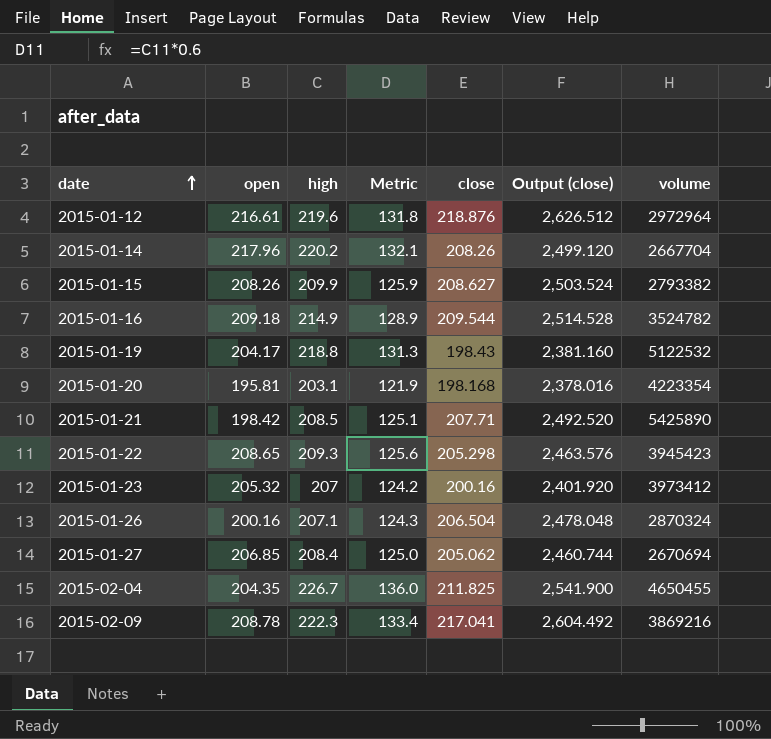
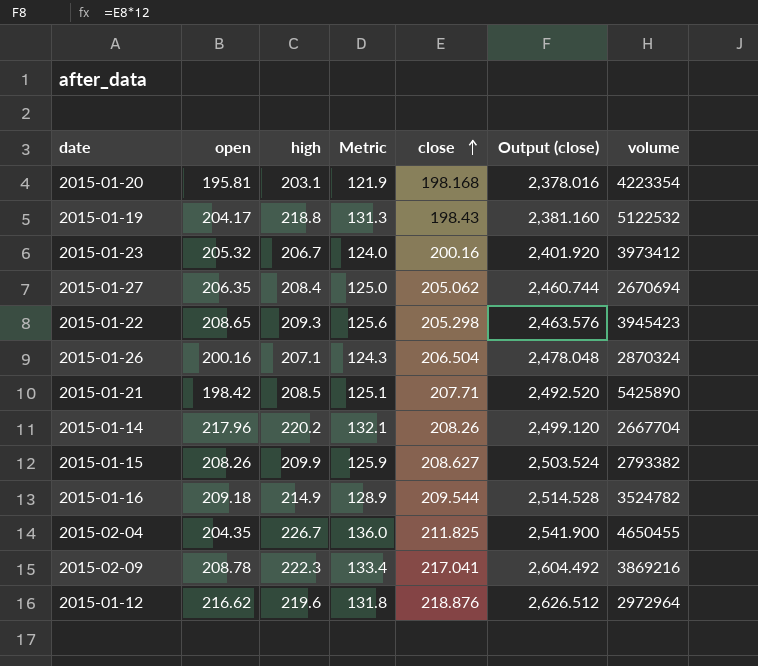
row order: date ascending -> close ascending
2015-01-23 | high: 207 -> 206.7
2015-01-23 | Metric: 124.2 -> 124.0
2015-01-27 | open: 206.85 -> 206.35
2015-01-12 | open: 216.61 -> 216.62

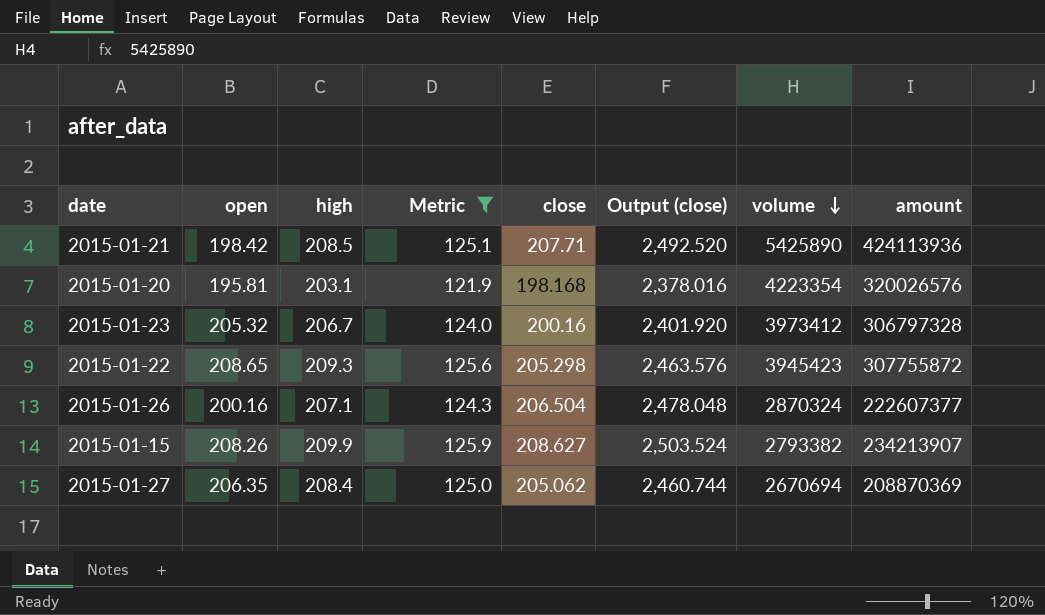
filter: none -> Metric <= 125.9
row order: close ascending -> volume descending
column amount | position: none -> 8

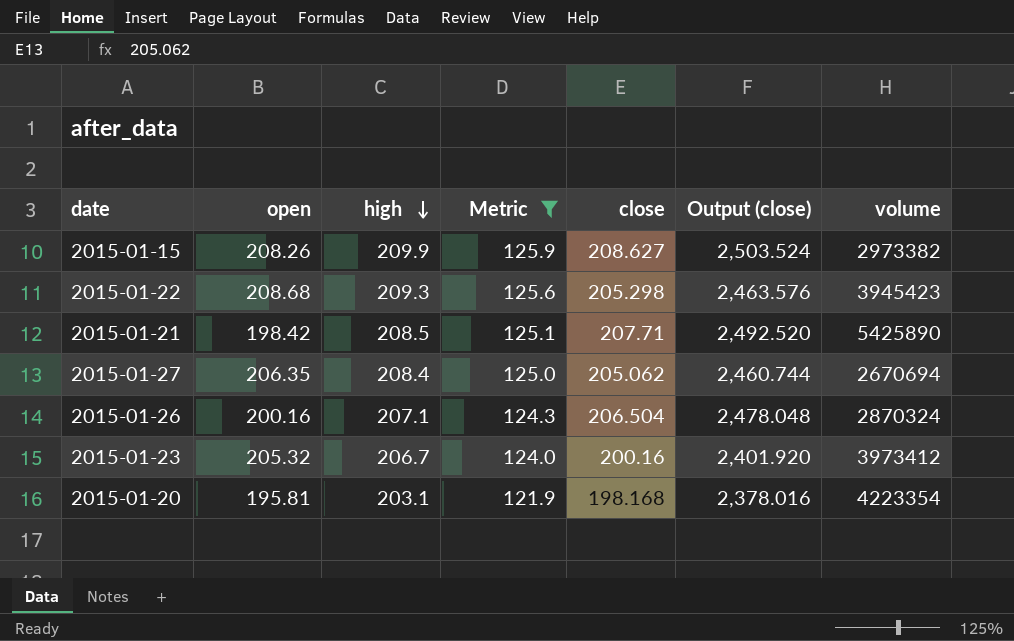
row order: volume descending -> high descending
column amount | position: 8 -> none
2015-01-15 | volume: 2793382 -> 2973382
2015-01-22 | open: 208.65 -> 208.68

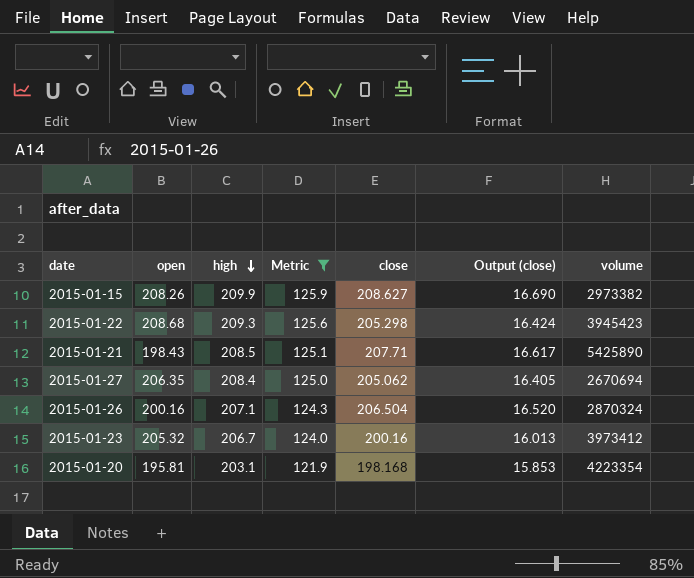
column Output (close) | formula: [close] * 12 -> [close] * 0.08
2015-01-21 | open: 198.42 -> 198.43

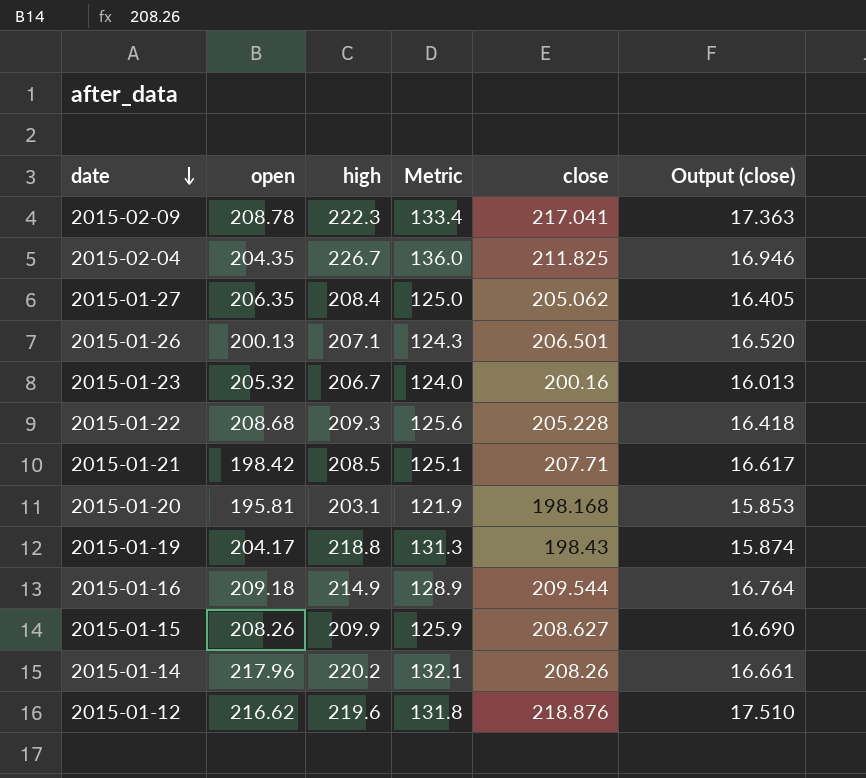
filter: Metric <= 125.9 -> none
row order: high descending -> date descending
column volume | position: 7 -> none
2015-01-26 | open: 200.16 -> 200.13
2015-01-26 | close: 206.504 -> 206.501
2015-01-22 | close: 205.298 -> 205.228
2015-01-22 | Output (close): 16.424 -> 16.418
2015-01-21 | open: 198.43 -> 198.42

